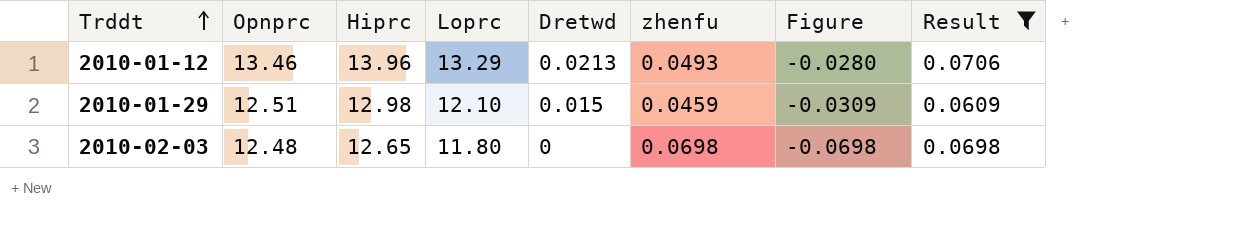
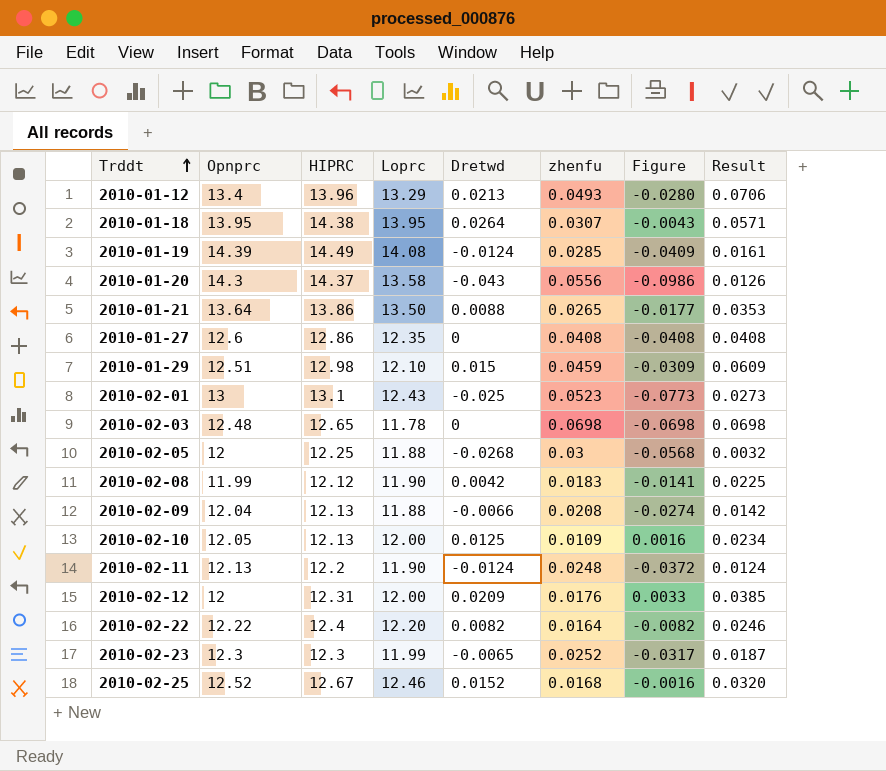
filter: Result >= 0.0609 -> none
column name: Hiprc -> HIPRC
2010-01-12 | Opnprc: 13.46 -> 13.4
2010-02-03 | Loprc: 11.80 -> 11.78

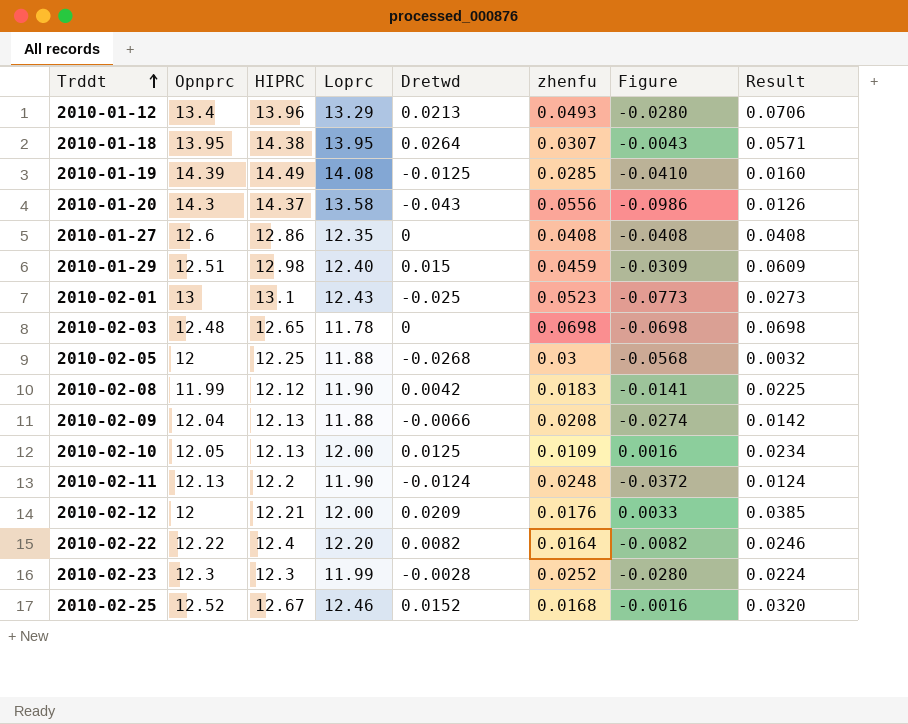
row 2010-01-21: 13.64 | 13.86 | 13.50 | 0.0088 | 0.0265 | -0.0177 | 0.0353 -> none
2010-01-19 | Dretwd: -0.0124 -> -0.0125
2010-01-19 | Figure: -0.0409 -> -0.0410
2010-01-19 | Result: 0.0161 -> 0.0160
2010-01-29 | Loprc: 12.10 -> 12.40
2010-02-12 | HIPRC: 12.31 -> 12.21
2010-02-23 | Dretwd: -0.0065 -> -0.0028
2010-02-23 | Figure: -0.0317 -> -0.0280
2010-02-23 | Result: 0.0187 -> 0.0224

